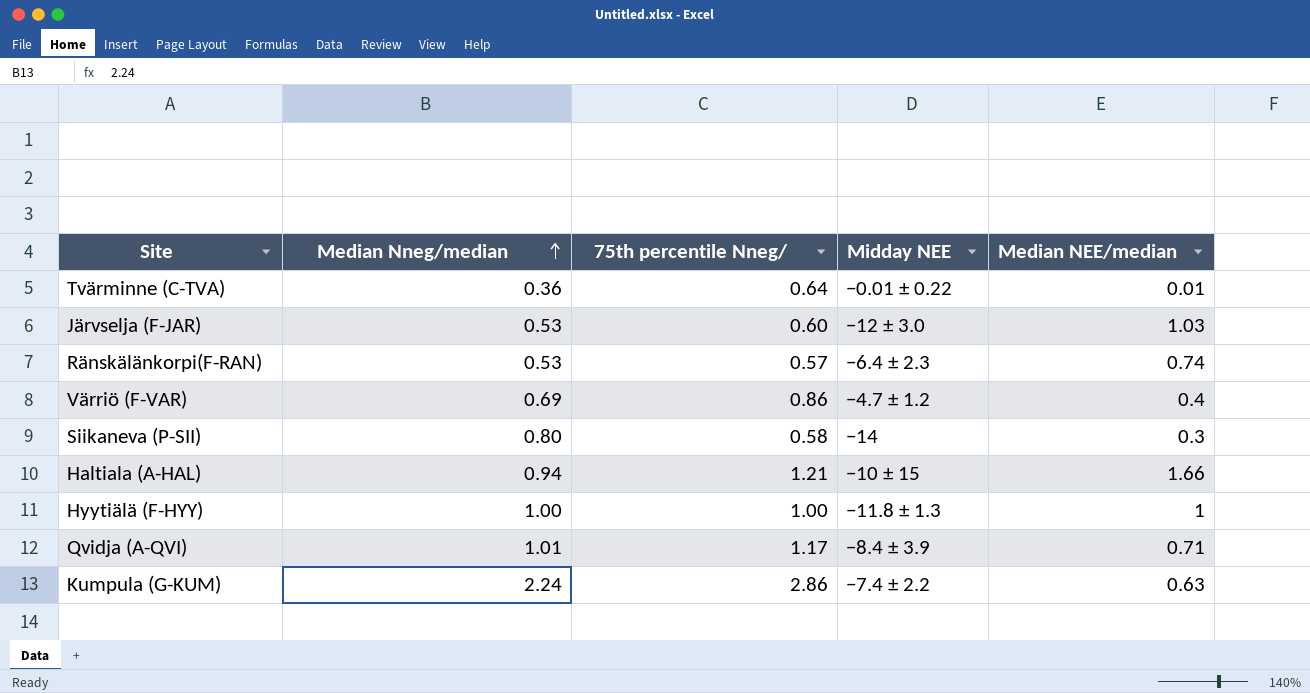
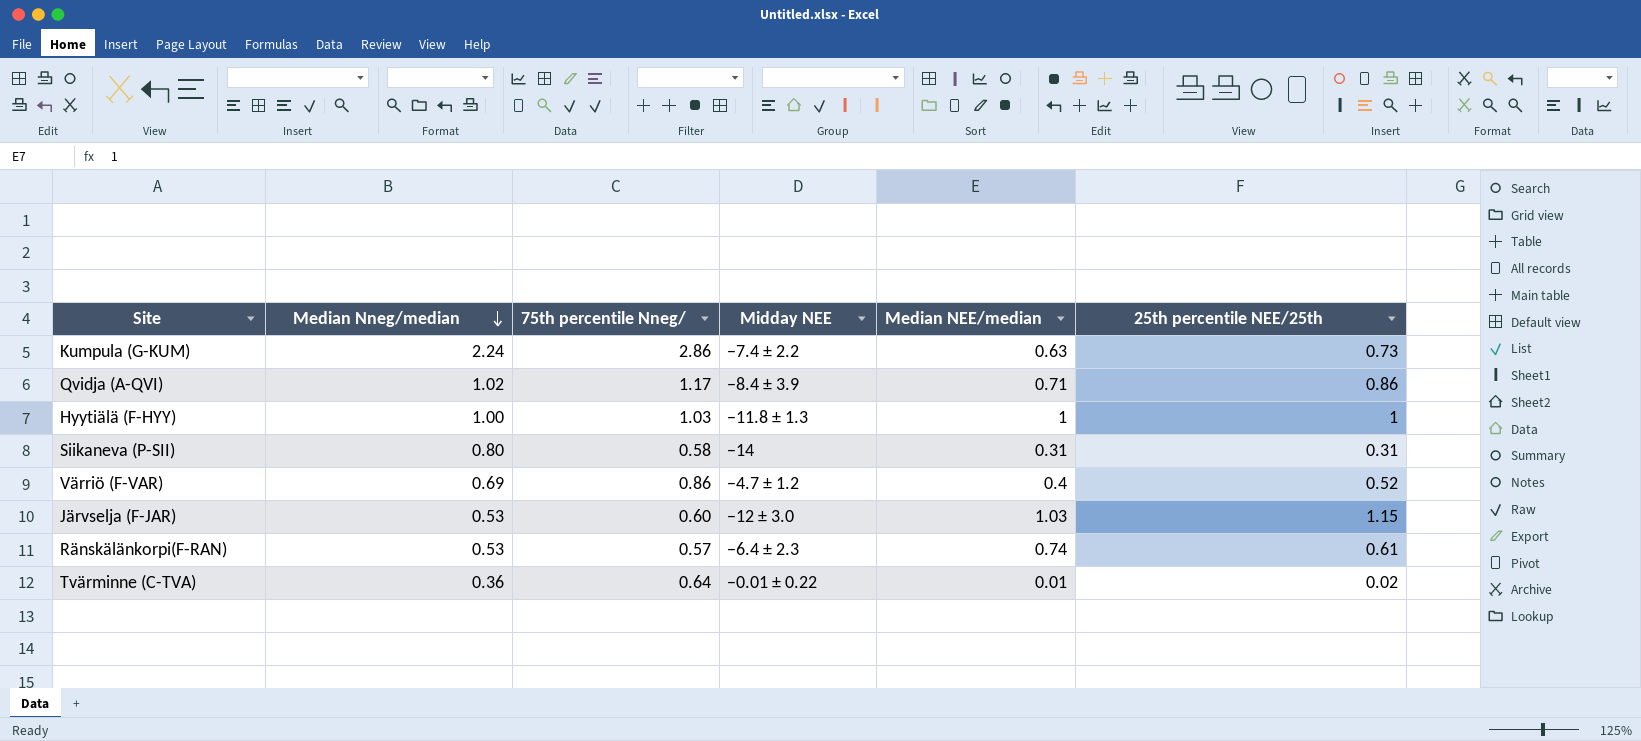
row order: Median Nneg/median ascending -> Median Nneg/median descending
column 25th percentile NEE/25th | position: none -> 6
row Haltiala (A-HAL): 0.94 | 1.21 | −10 ± 15 | 1.66 -> none
Qvidja (A-QVI) | Median Nneg/median: 1.01 -> 1.02
Hyytiälä (F-HYY) | 75th percentile Nneg/: 1.00 -> 1.03
Siikaneva (P-SII) | Median NEE/median: 0.3 -> 0.31

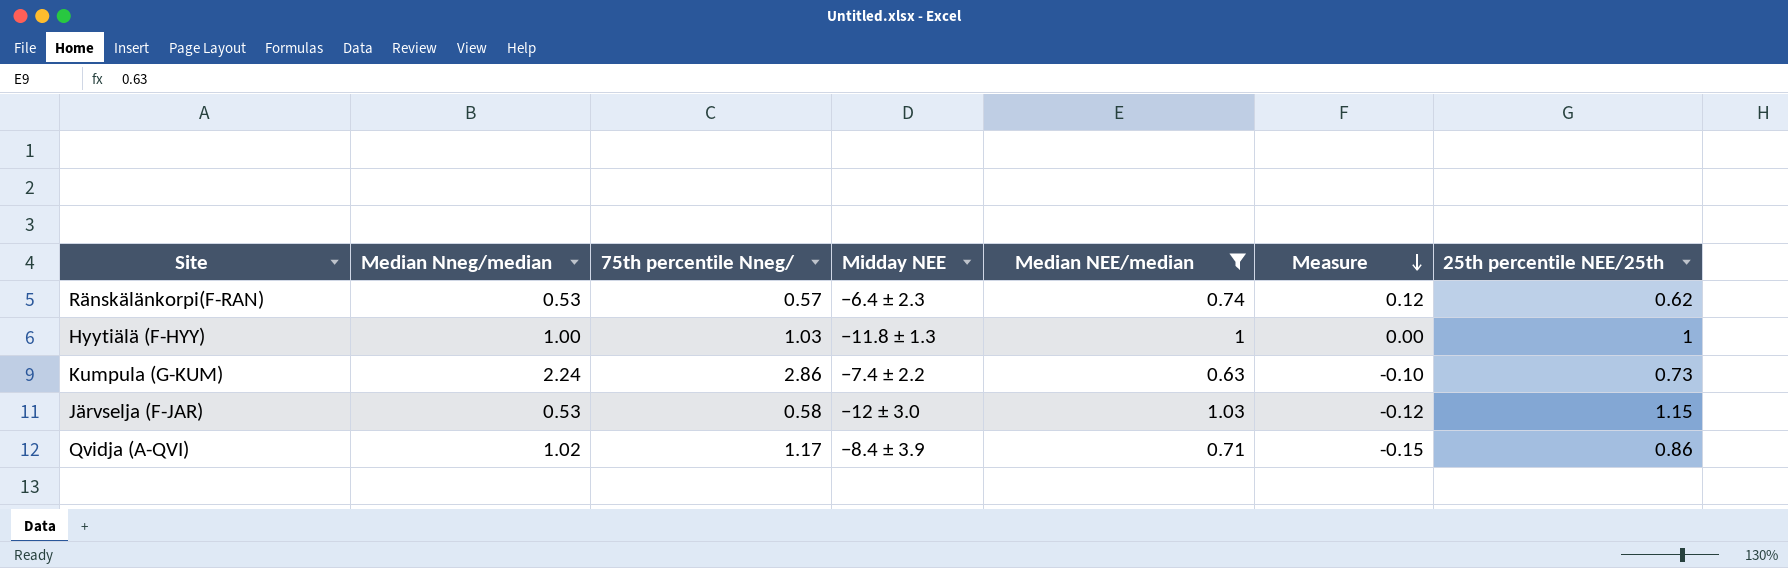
filter: none -> Median NEE/median >= 0.63
row order: Median Nneg/median descending -> Measure descending
column Measure | formula: none -> [Median NEE/median] - [25th percentile NEE/25th]
Ränskälänkorpi(F-RAN) | 25th percentile NEE/25th: 0.61 -> 0.62
Järvselja (F-JAR) | 75th percentile Nneg/: 0.60 -> 0.58

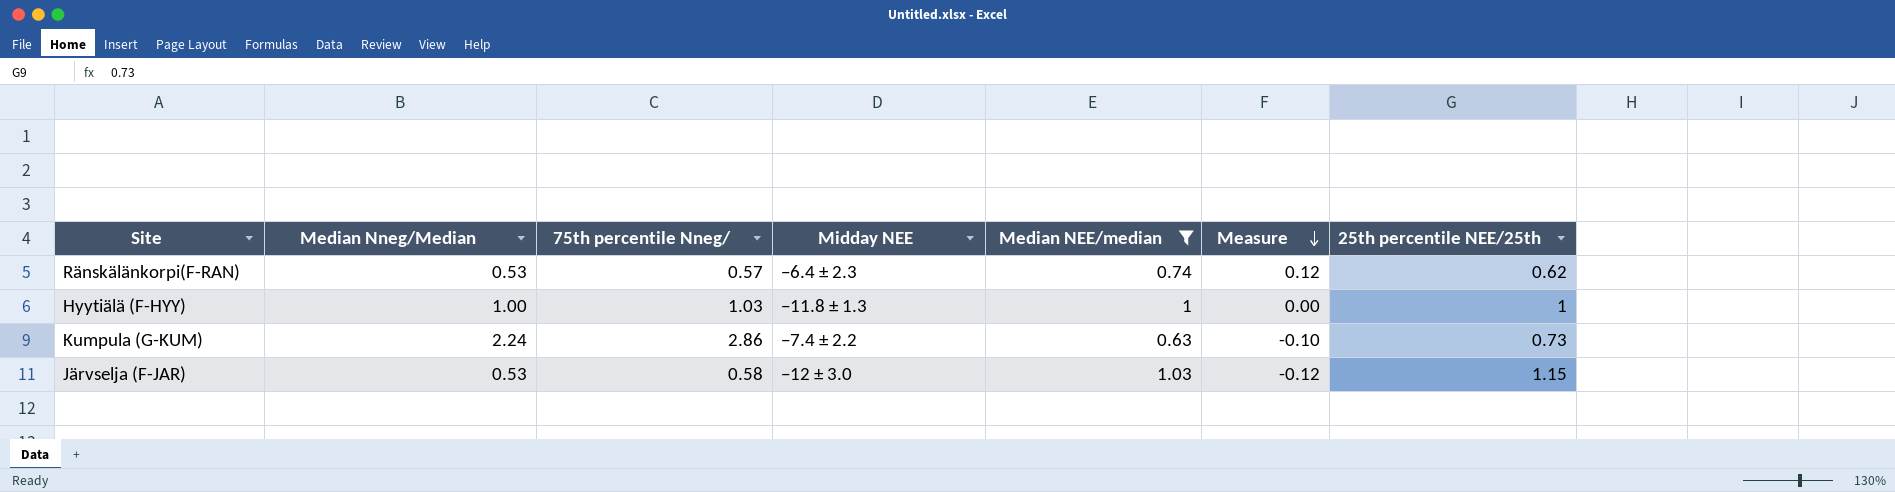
column name: Median Nneg/median -> Median Nneg/Median
row Qvidja (A-QVI): 1.02 | 1.17 | −8.4 ± 3.9 | 0.71 | -0.15 | 0.86 -> none

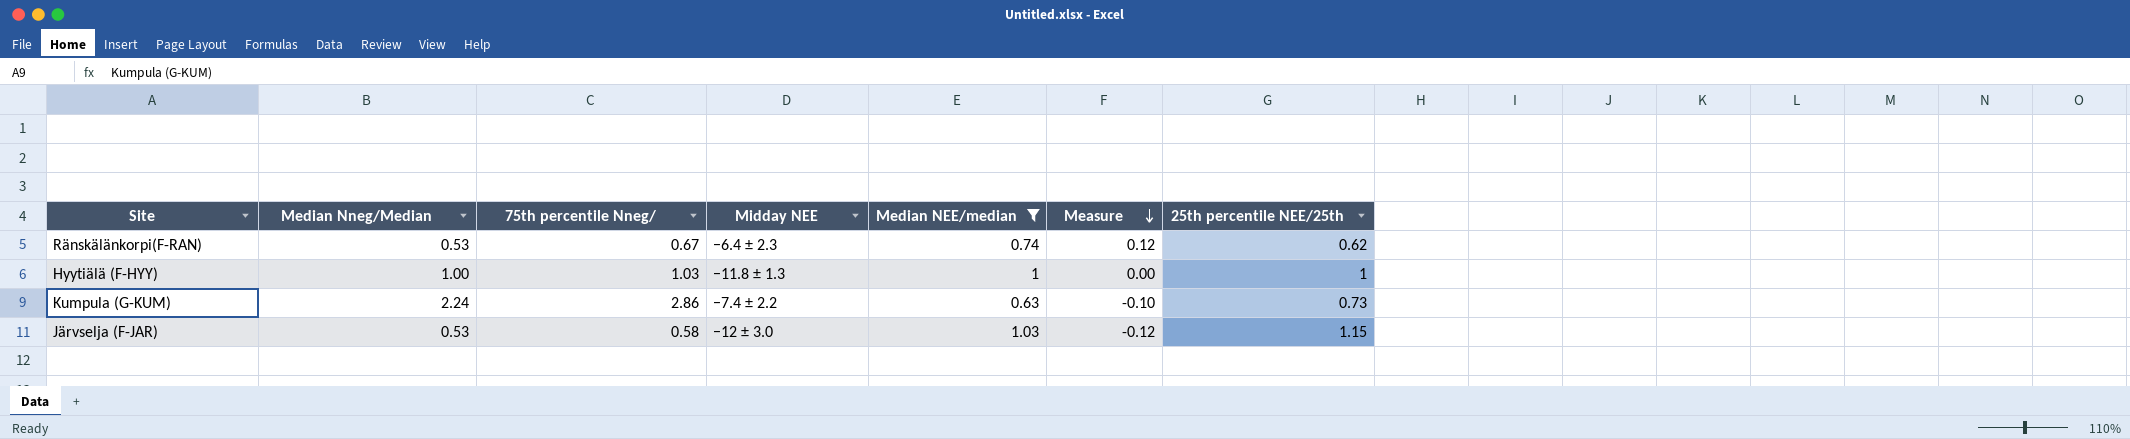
Ränskälänkorpi(F-RAN) | 75th percentile Nneg/: 0.57 -> 0.67

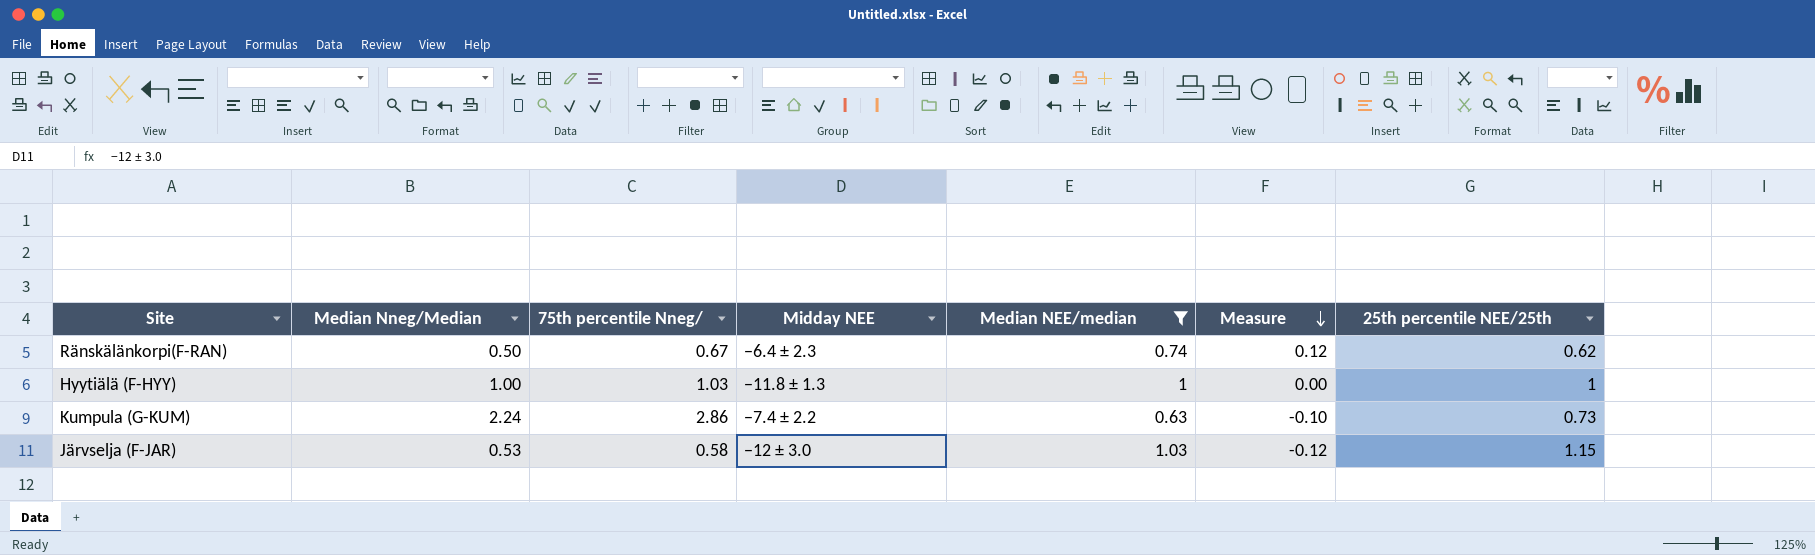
Ränskälänkorpi(F-RAN) | Median Nneg/Median: 0.53 -> 0.50

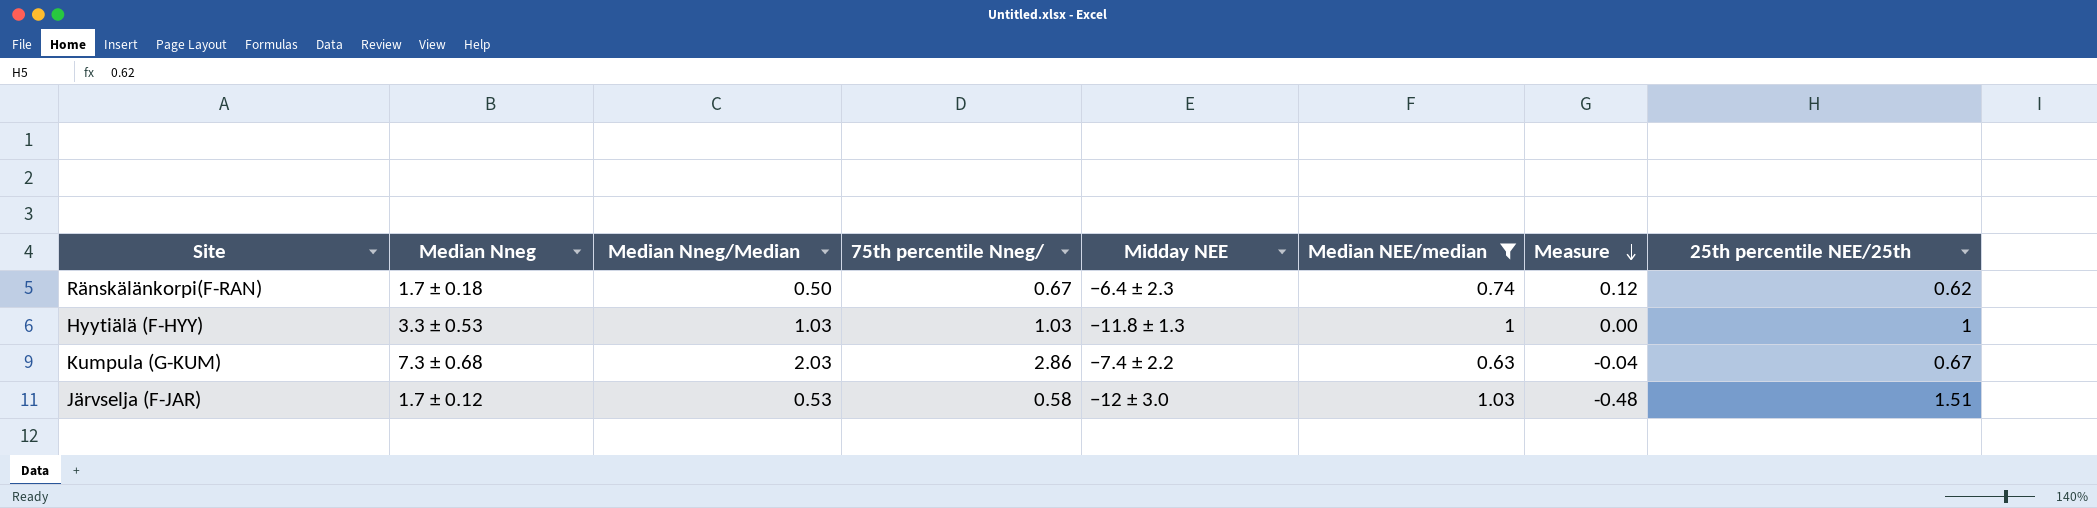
column Median Nneg | position: none -> 2
Hyytiälä (F-HYY) | Median Nneg/Median: 1.00 -> 1.03
Kumpula (G-KUM) | Median Nneg/Median: 2.24 -> 2.03
Kumpula (G-KUM) | Measure: -0.10 -> -0.04
Kumpula (G-KUM) | 25th percentile NEE/25th: 0.73 -> 0.67
Järvselja (F-JAR) | Measure: -0.12 -> -0.48
Järvselja (F-JAR) | 25th percentile NEE/25th: 1.15 -> 1.51

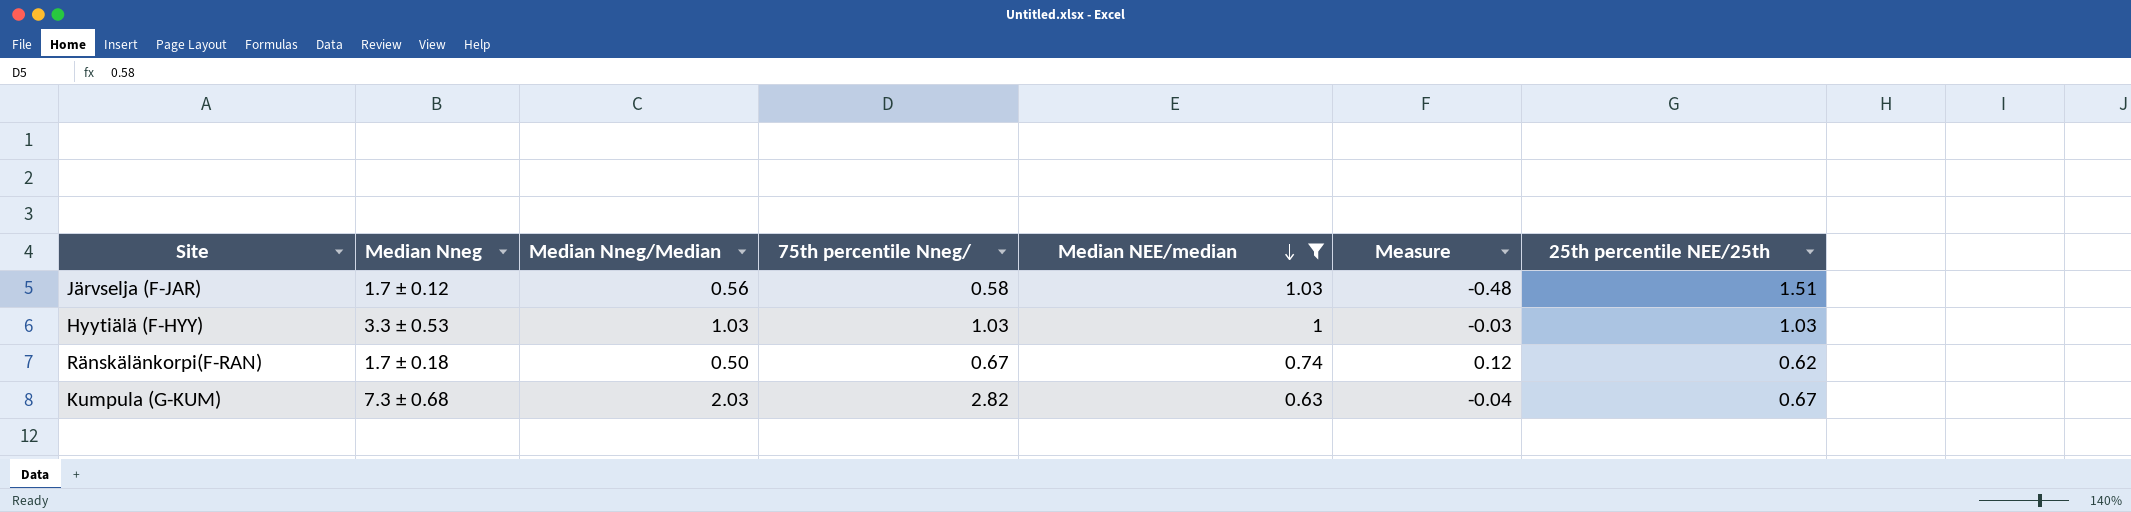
row order: Measure descending -> Median NEE/median descending
column Midday NEE | position: 5 -> none
Järvselja (F-JAR) | Median Nneg/Median: 0.53 -> 0.56
Hyytiälä (F-HYY) | Measure: 0.00 -> -0.03
Hyytiälä (F-HYY) | 25th percentile NEE/25th: 1 -> 1.03
Kumpula (G-KUM) | 75th percentile Nneg/: 2.86 -> 2.82

